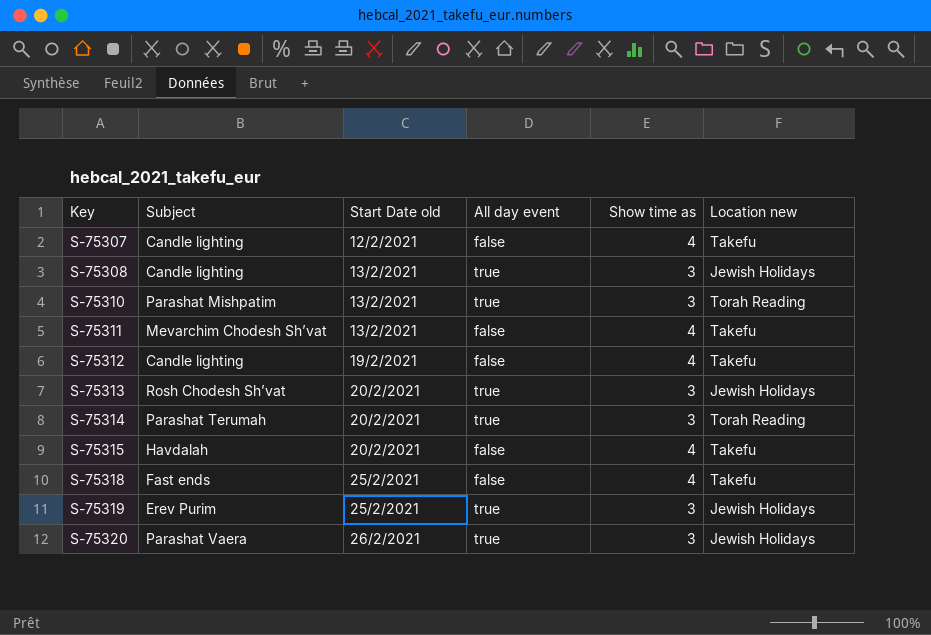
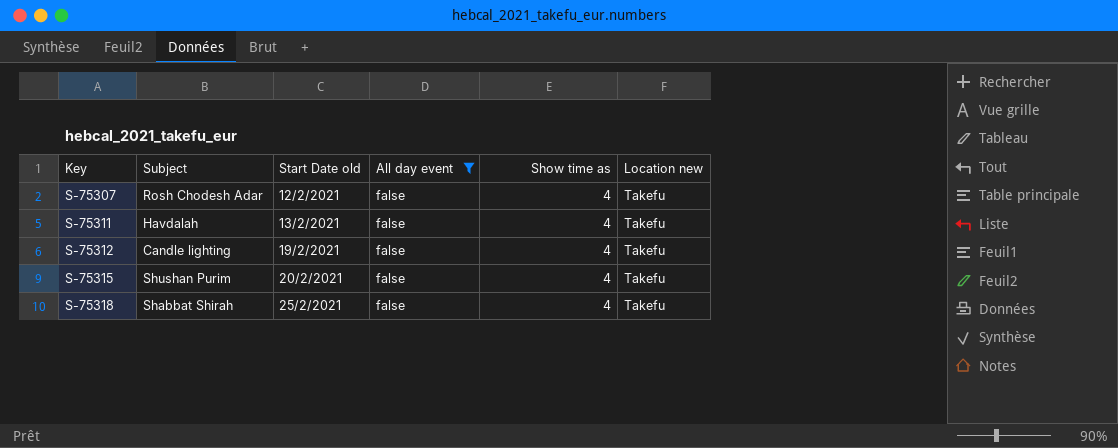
filter: none -> All day event = false
S-75307 | Subject: Candle lighting -> Rosh Chodesh Adar
S-75311 | Subject: Mevarchim Chodesh Sh’vat -> Havdalah
S-75315 | Subject: Havdalah -> Shushan Purim
S-75318 | Subject: Fast ends -> Shabbat Shirah

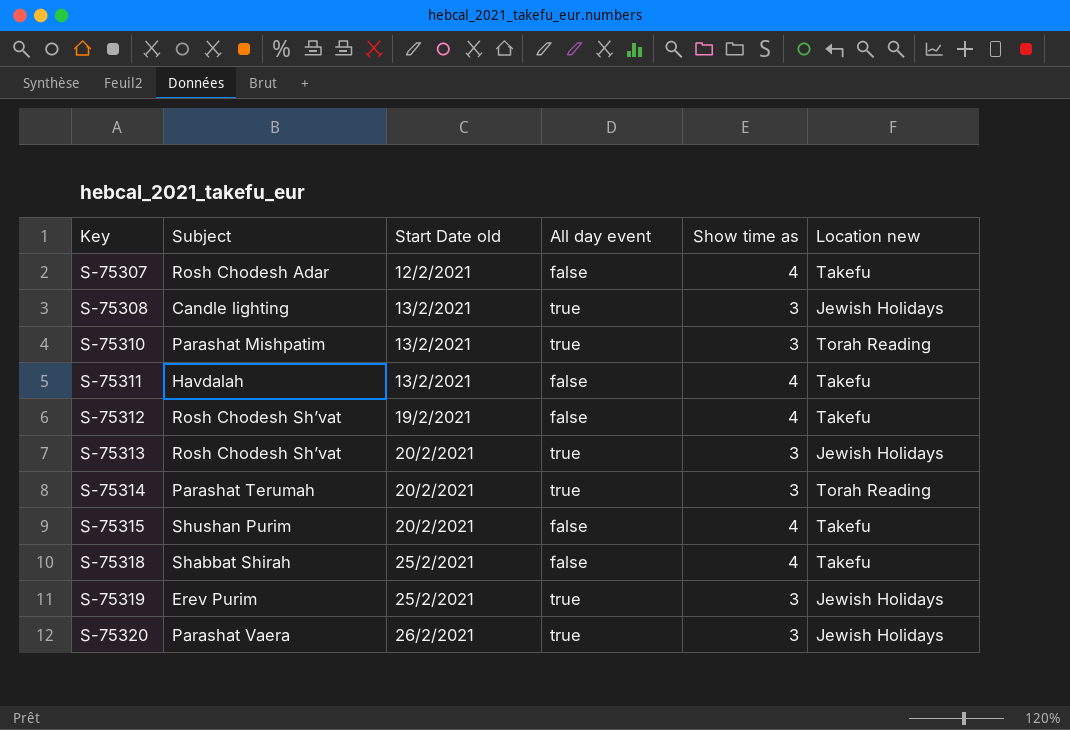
filter: All day event = false -> none
S-75312 | Subject: Candle lighting -> Rosh Chodesh Sh’vat

